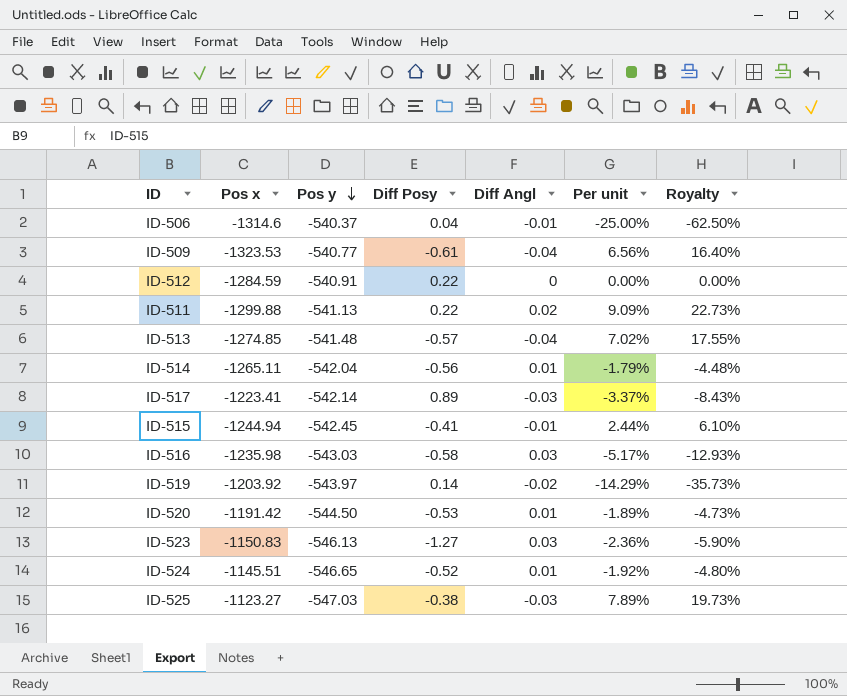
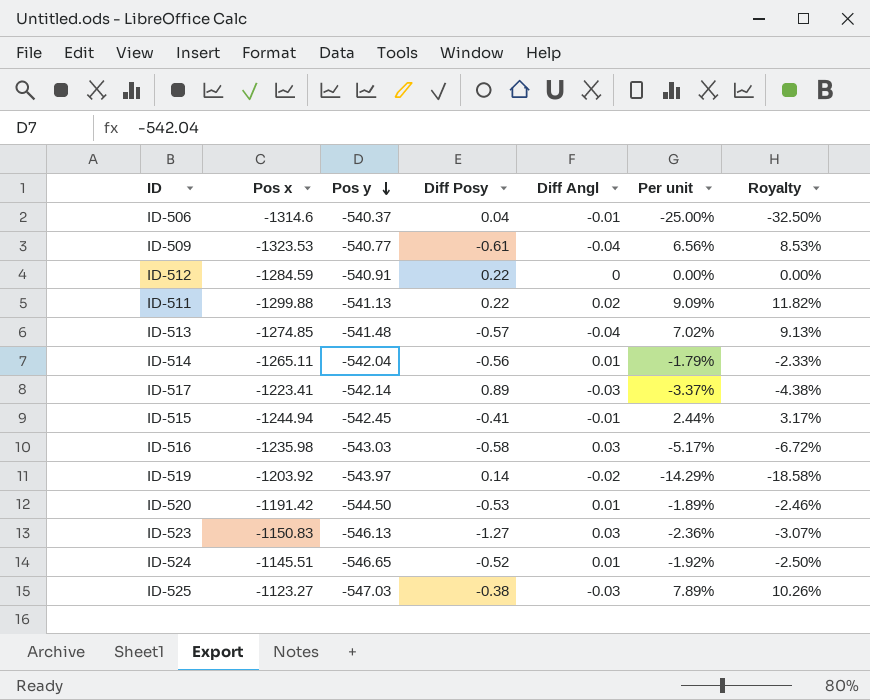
column Royalty | formula: [Per unit] * 2.5 -> [Per unit] * 1.3

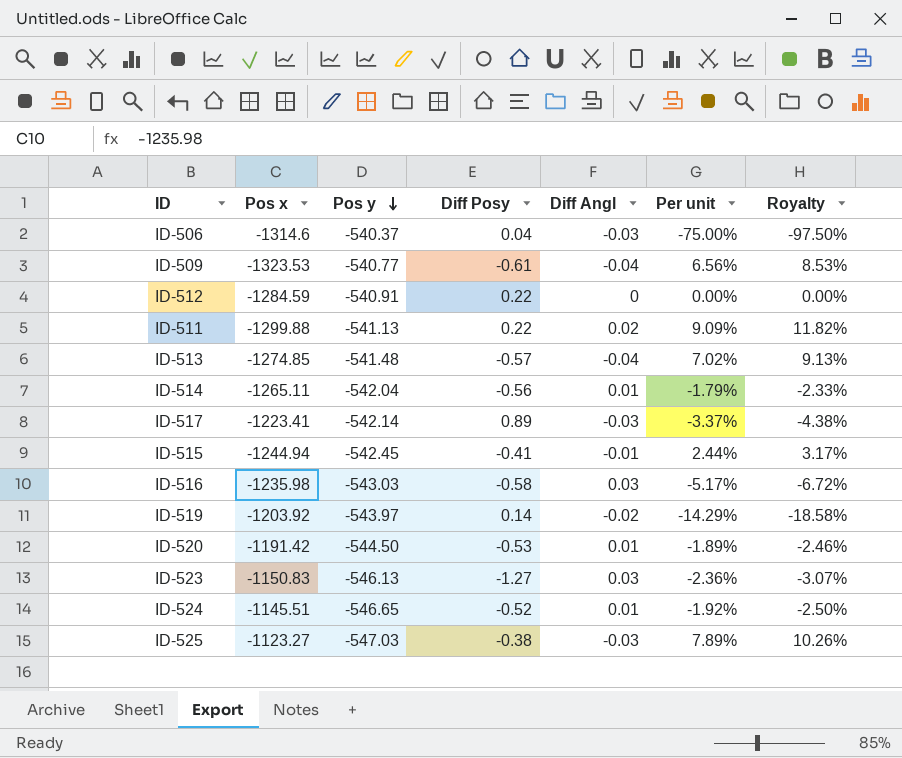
ID-506 | Diff Angl: -0.01 -> -0.03
ID-506 | Per unit: -25.00% -> -75.00%
ID-506 | Royalty: -32.50% -> -97.50%

